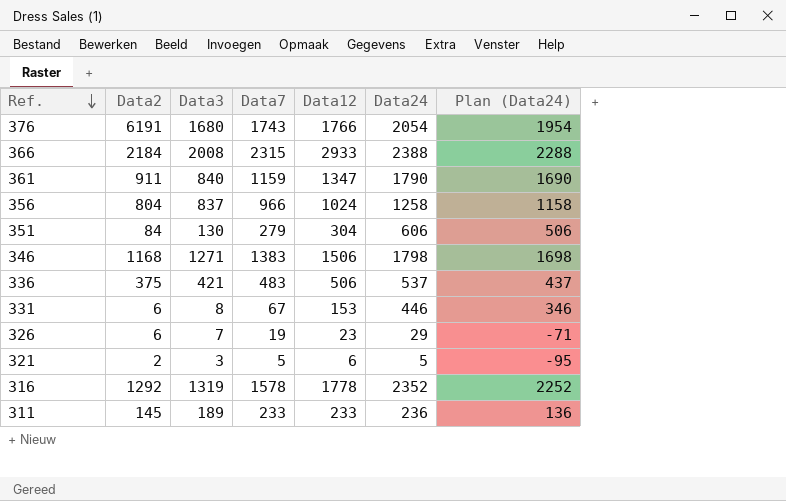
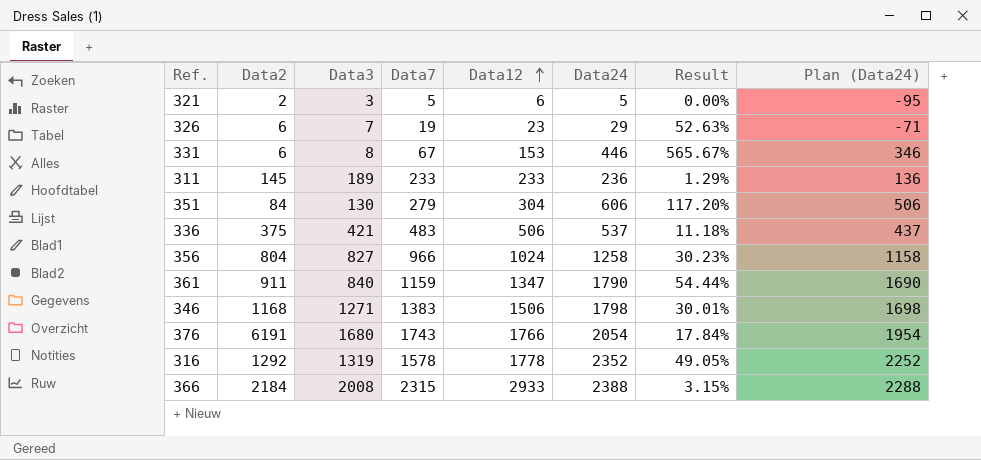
row order: Ref. descending -> Data12 ascending
column Result | formula: none -> ([Data24] - [Data7]) / [Data7]
356 | Data3: 837 -> 827

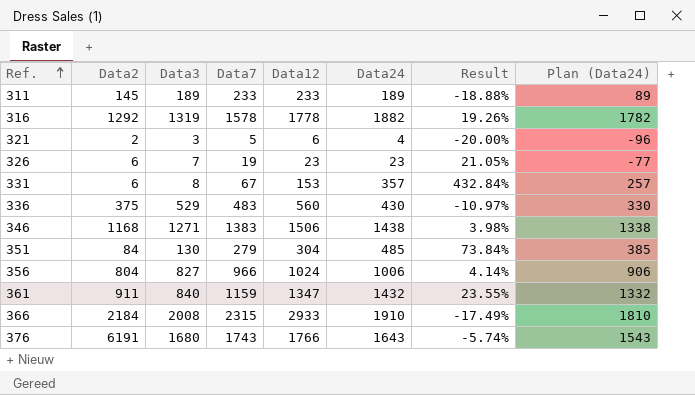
row order: Data12 ascending -> Ref. ascending
311 | Data24: 236 -> 189
311 | Result: 1.29% -> -18.88%
311 | Plan (Data24): 136 -> 89
316 | Data24: 2352 -> 1882
316 | Result: 49.05% -> 19.26%
316 | Plan (Data24): 2252 -> 1782
321 | Data24: 5 -> 4
321 | Result: 0.00% -> -20.00%
321 | Plan (Data24): -95 -> -96
326 | Data24: 29 -> 23
326 | Result: 52.63% -> 21.05%
326 | Plan (Data24): -71 -> -77
331 | Data24: 446 -> 357
331 | Result: 565.67% -> 432.84%
331 | Plan (Data24): 346 -> 257
336 | Data3: 421 -> 529
336 | Data12: 506 -> 560
336 | Data24: 537 -> 430
336 | Result: 11.18% -> -10.97%
336 | Plan (Data24): 437 -> 330
346 | Data24: 1798 -> 1438
346 | Result: 30.01% -> 3.98%
346 | Plan (Data24): 1698 -> 1338
351 | Data24: 606 -> 485
351 | Result: 117.20% -> 73.84%
351 | Plan (Data24): 506 -> 385
356 | Data24: 1258 -> 1006
356 | Result: 30.23% -> 4.14%
356 | Plan (Data24): 1158 -> 906
361 | Data24: 1790 -> 1432
361 | Result: 54.44% -> 23.55%
361 | Plan (Data24): 1690 -> 1332
366 | Data24: 2388 -> 1910
366 | Result: 3.15% -> -17.49%
366 | Plan (Data24): 2288 -> 1810
376 | Data24: 2054 -> 1643
376 | Result: 17.84% -> -5.74%
376 | Plan (Data24): 1954 -> 1543

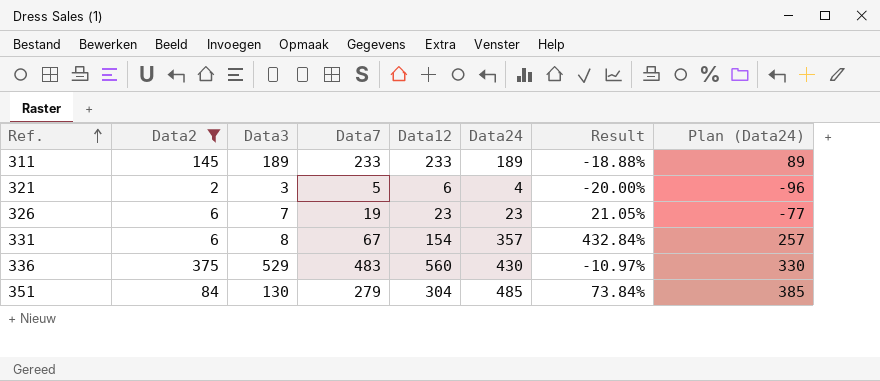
filter: none -> Data2 <= 375
331 | Data12: 153 -> 154

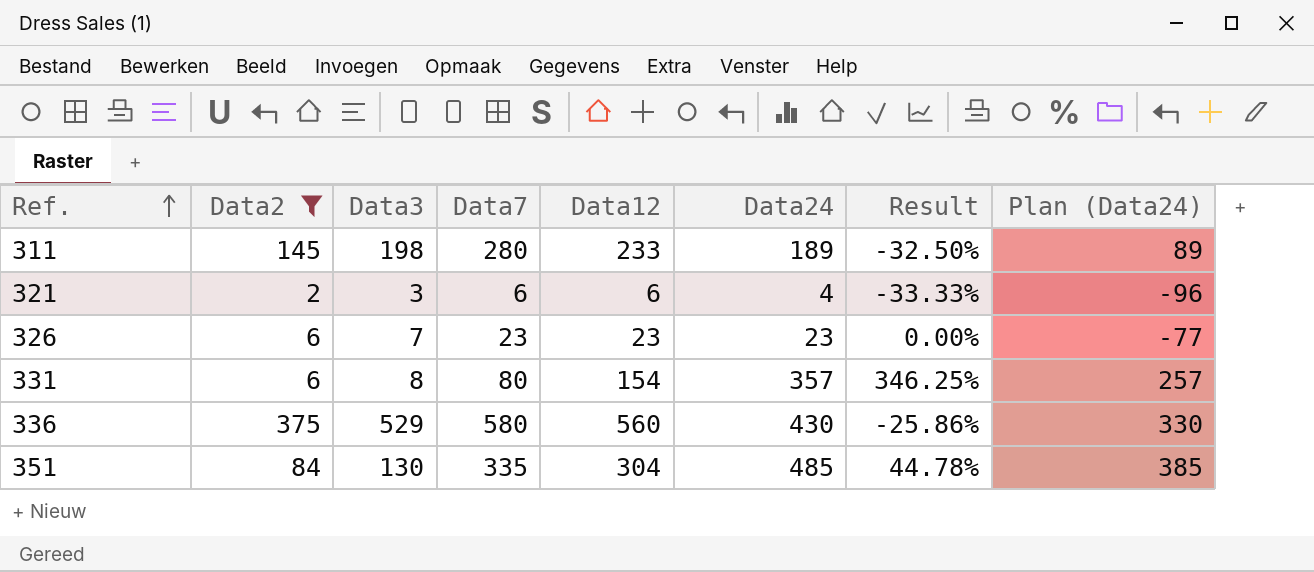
311 | Data3: 189 -> 198
311 | Data7: 233 -> 280
311 | Result: -18.88% -> -32.50%
321 | Data7: 5 -> 6
321 | Result: -20.00% -> -33.33%
326 | Data7: 19 -> 23
326 | Result: 21.05% -> 0.00%
331 | Data7: 67 -> 80
331 | Result: 432.84% -> 346.25%
336 | Data7: 483 -> 580
336 | Result: -10.97% -> -25.86%
351 | Data7: 279 -> 335
351 | Result: 73.84% -> 44.78%

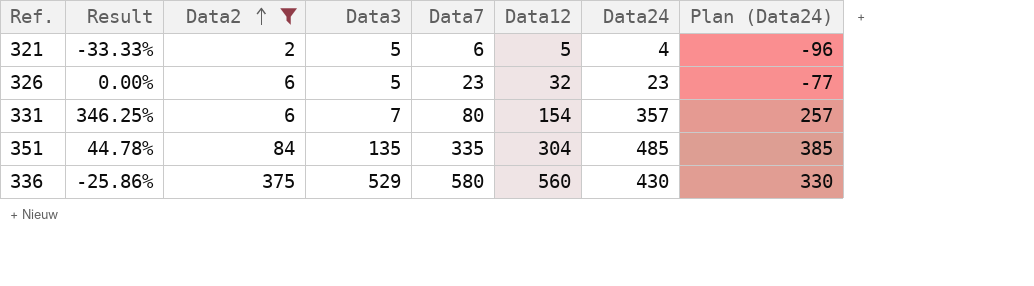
row order: Ref. ascending -> Data2 ascending
column Result | position: 7 -> 2
row 311: 145 | 198 | 280 | 233 | 189 | -32.50% | 89 -> none
321 | Data3: 3 -> 5
321 | Data12: 6 -> 5
326 | Data3: 7 -> 5
326 | Data12: 23 -> 32
331 | Data3: 8 -> 7
351 | Data3: 130 -> 135

